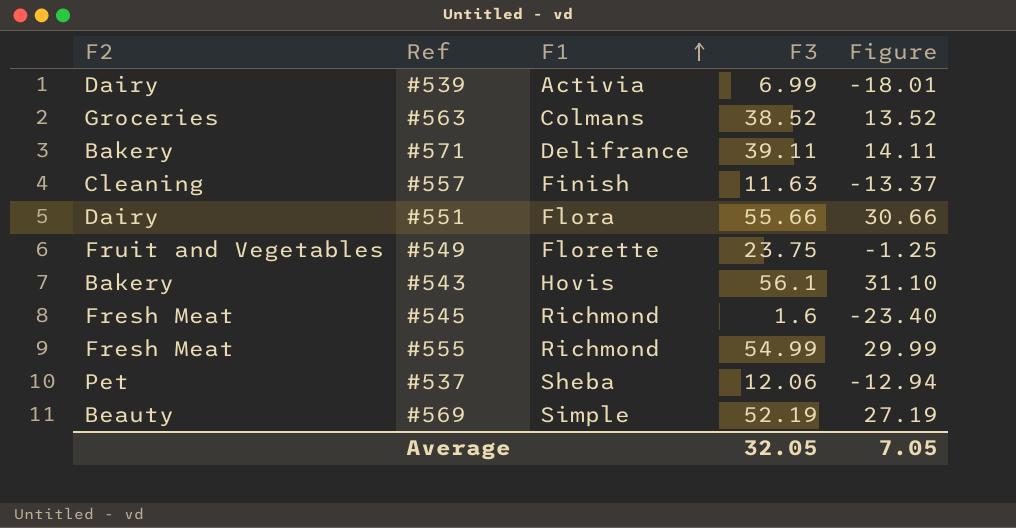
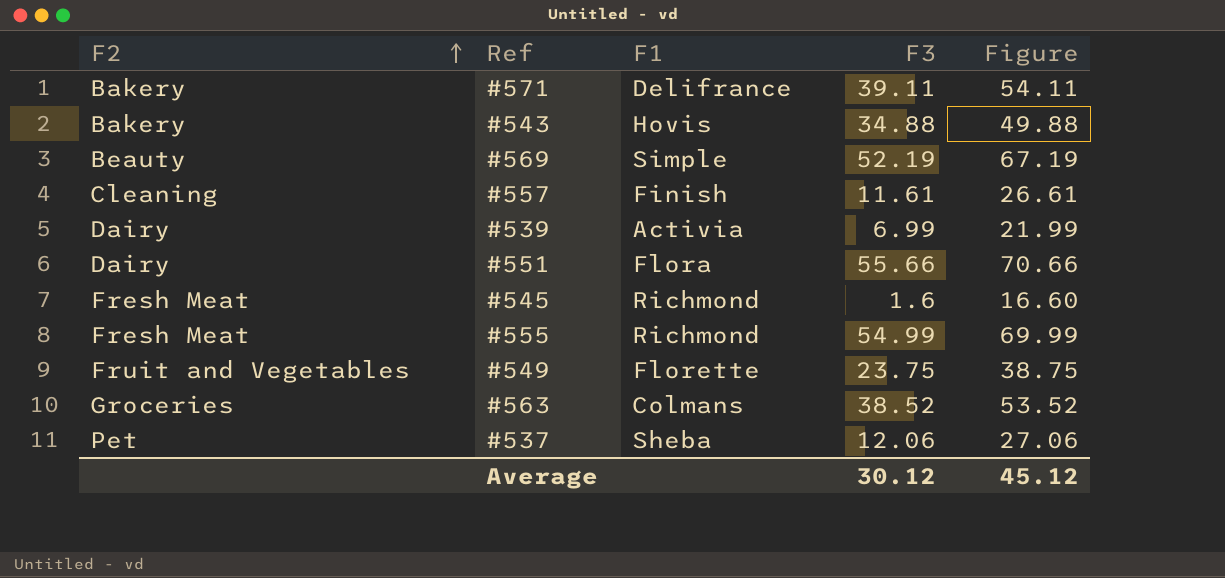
row order: F1 ascending -> F2 ascending
column Figure | formula: [F3] - 25 -> [F3] + 15
#543 | F3: 56.1 -> 34.88
#557 | F3: 11.63 -> 11.61
Average | F3: 32.05 -> 30.12
Average | Figure: 7.05 -> 45.12

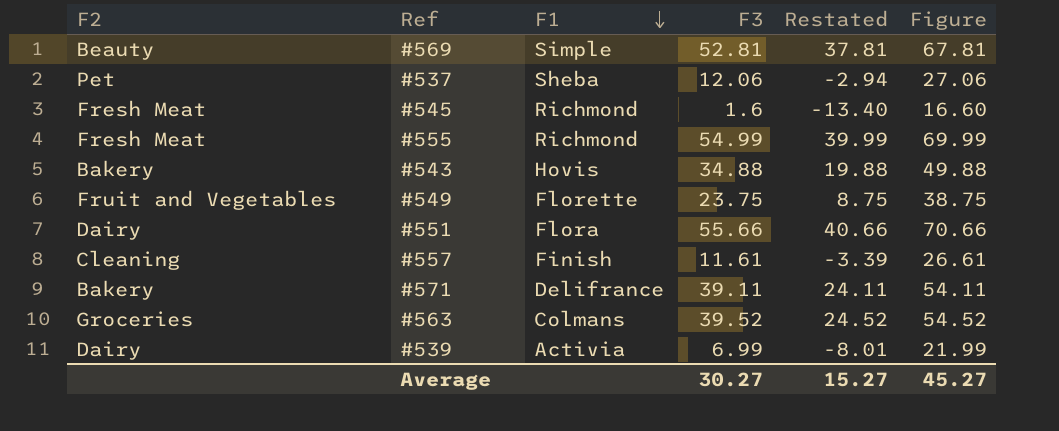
row order: F2 ascending -> F1 descending
column Restated | formula: none -> [F3] - 15
#569 | F3: 52.19 -> 52.81
#569 | Figure: 67.19 -> 67.81
#563 | F3: 38.52 -> 39.52
#563 | Figure: 53.52 -> 54.52
Average | F3: 30.12 -> 30.27
Average | Figure: 45.12 -> 45.27

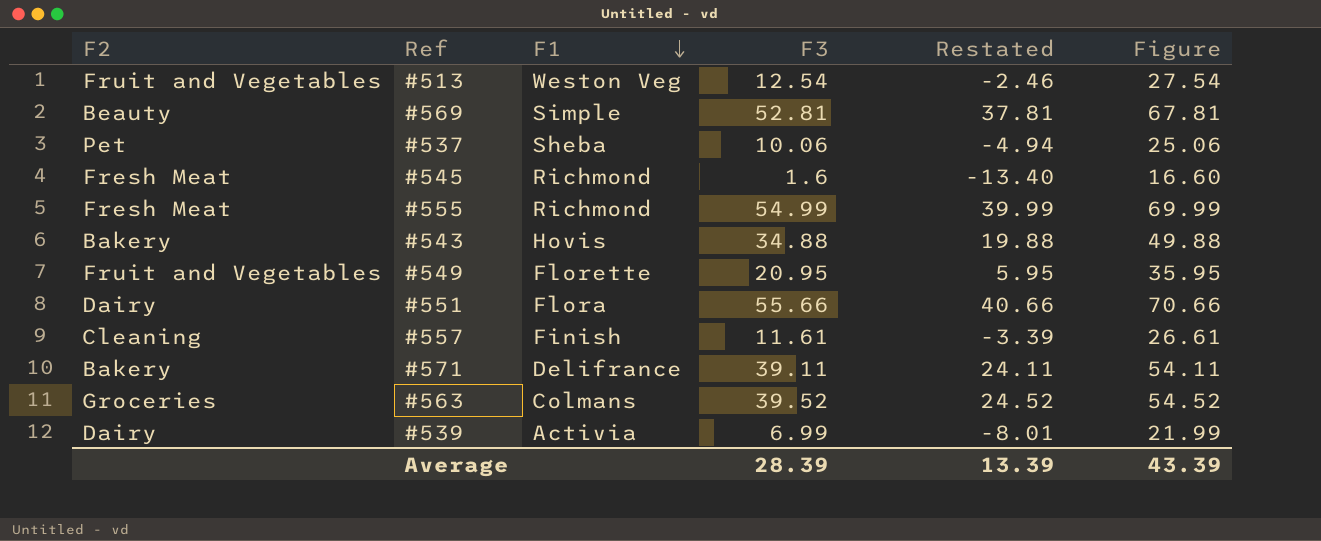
row #513: none -> Fruit and Vegetables | Weston Veg | 12.54 | -2.46 | 27.54
#537 | F3: 12.06 -> 10.06
#537 | Restated: -2.94 -> -4.94
#537 | Figure: 27.06 -> 25.06
#549 | F3: 23.75 -> 20.95
#549 | Restated: 8.75 -> 5.95
#549 | Figure: 38.75 -> 35.95
Average | F3: 30.27 -> 28.39
Average | Restated: 15.27 -> 13.39
Average | Figure: 45.27 -> 43.39

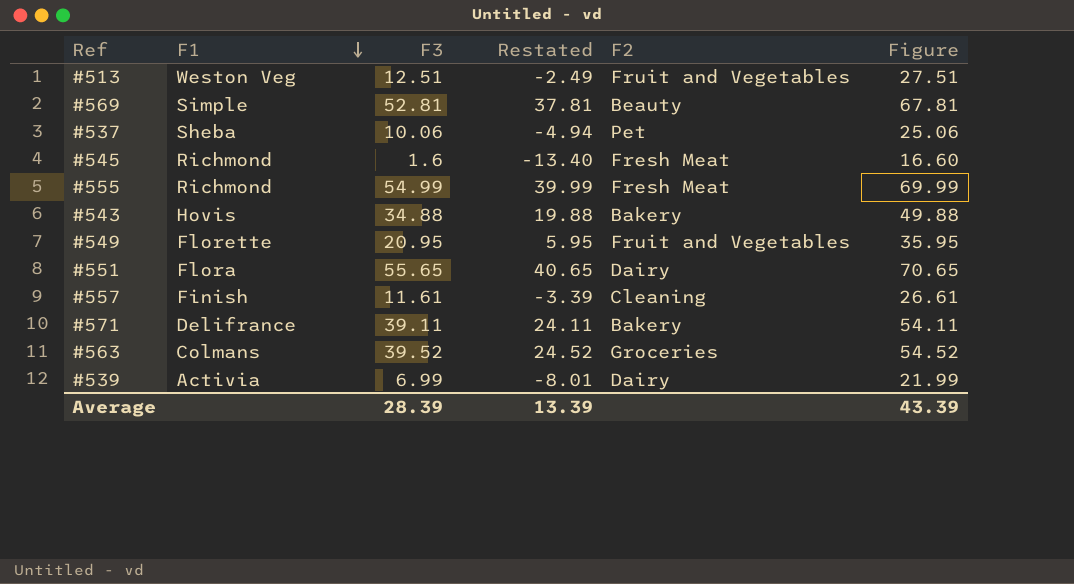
column F2 | position: 1 -> 5
#513 | F3: 12.54 -> 12.51
#513 | Restated: -2.46 -> -2.49
#513 | Figure: 27.54 -> 27.51
#551 | F3: 55.66 -> 55.65
#551 | Restated: 40.66 -> 40.65
#551 | Figure: 70.66 -> 70.65

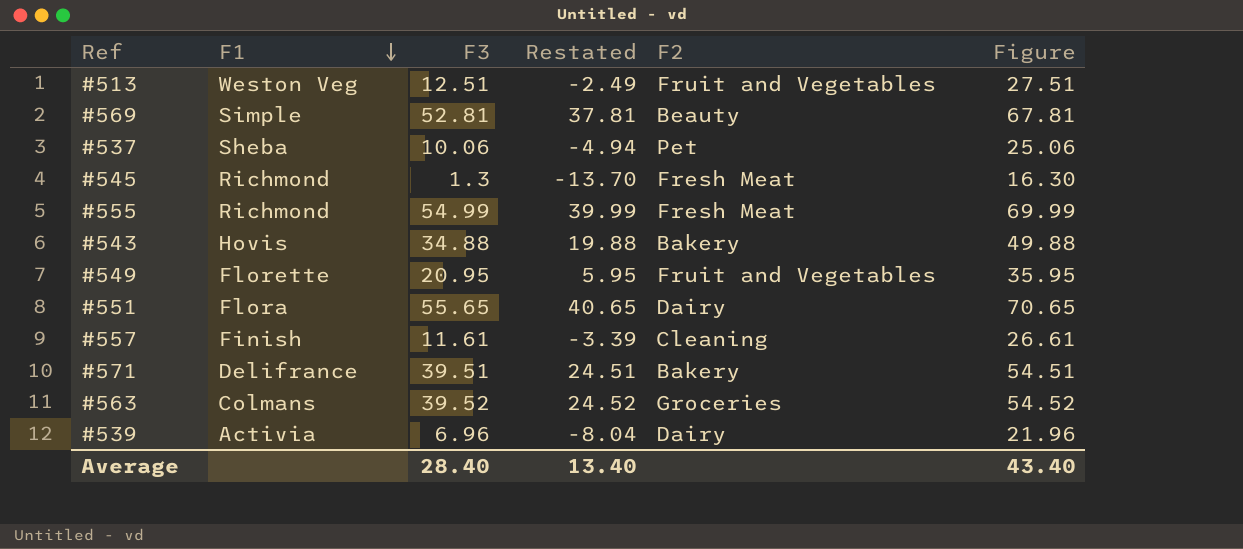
#545 | F3: 1.6 -> 1.3
#545 | Restated: -13.40 -> -13.70
#545 | Figure: 16.60 -> 16.30
#571 | F3: 39.11 -> 39.51
#571 | Restated: 24.11 -> 24.51
#571 | Figure: 54.11 -> 54.51
#539 | F3: 6.99 -> 6.96
#539 | Restated: -8.01 -> -8.04
#539 | Figure: 21.99 -> 21.96
Average | F3: 28.39 -> 28.40
Average | Restated: 13.39 -> 13.40
Average | Figure: 43.39 -> 43.40

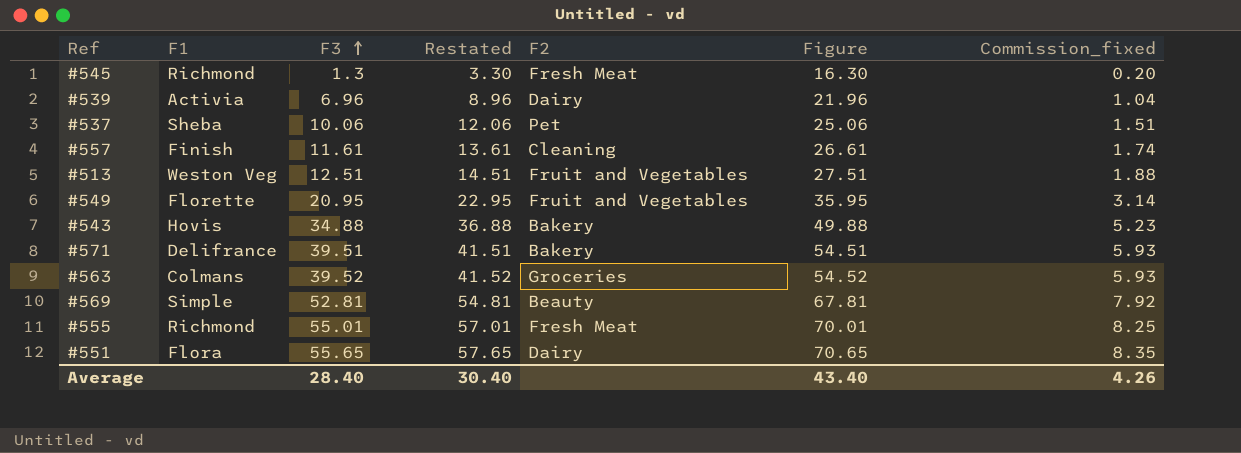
row order: F1 descending -> F3 ascending
column Restated | formula: [F3] - 15 -> [F3] + 2
column Commission_fixed | formula: none -> [F3] * 0.15
#555 | F3: 54.99 -> 55.01
#555 | Figure: 69.99 -> 70.01
Average | Restated: 13.40 -> 30.40

